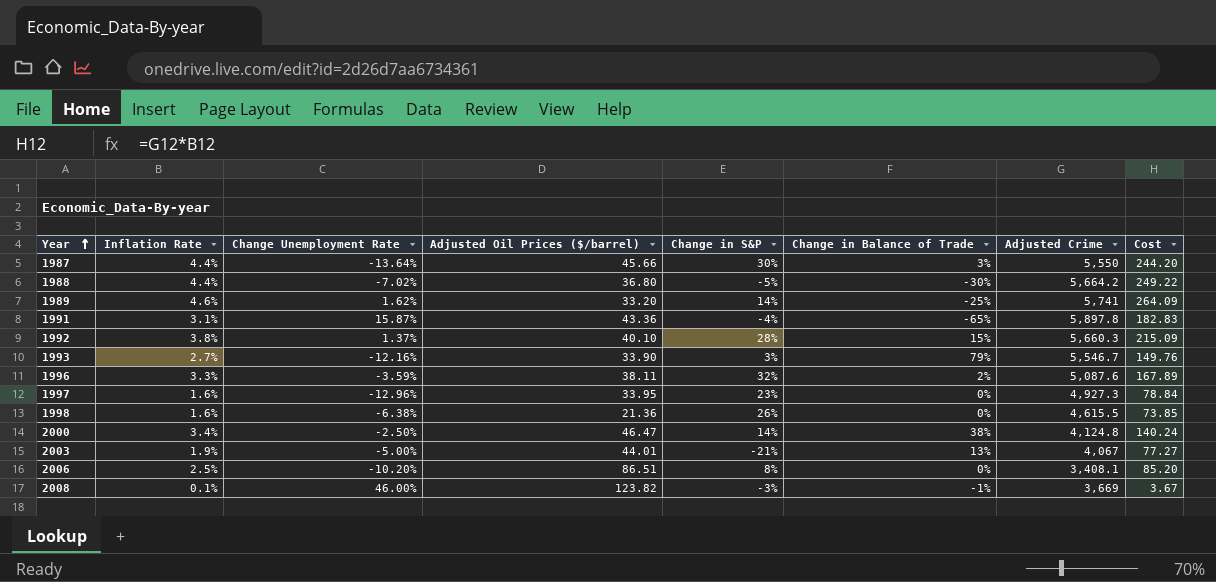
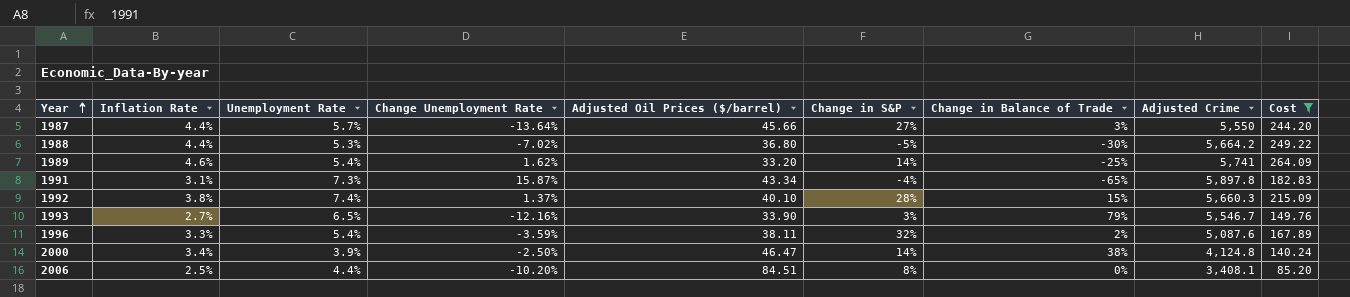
filter: none -> Cost >= 85.20
column Unemployment Rate | position: none -> 3
1987 | Change in S&P: 30% -> 27%
1991 | Adjusted Oil Prices ($/barrel): 43.36 -> 43.34
2006 | Adjusted Oil Prices ($/barrel): 86.51 -> 84.51

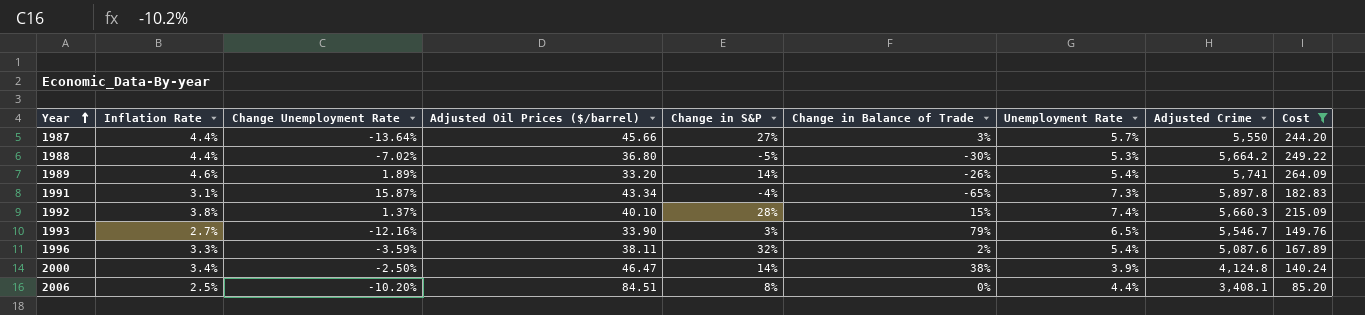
column Unemployment Rate | position: 3 -> 7
1989 | Change Unemployment Rate: 1.62% -> 1.89%
1989 | Change in Balance of Trade: -25% -> -26%

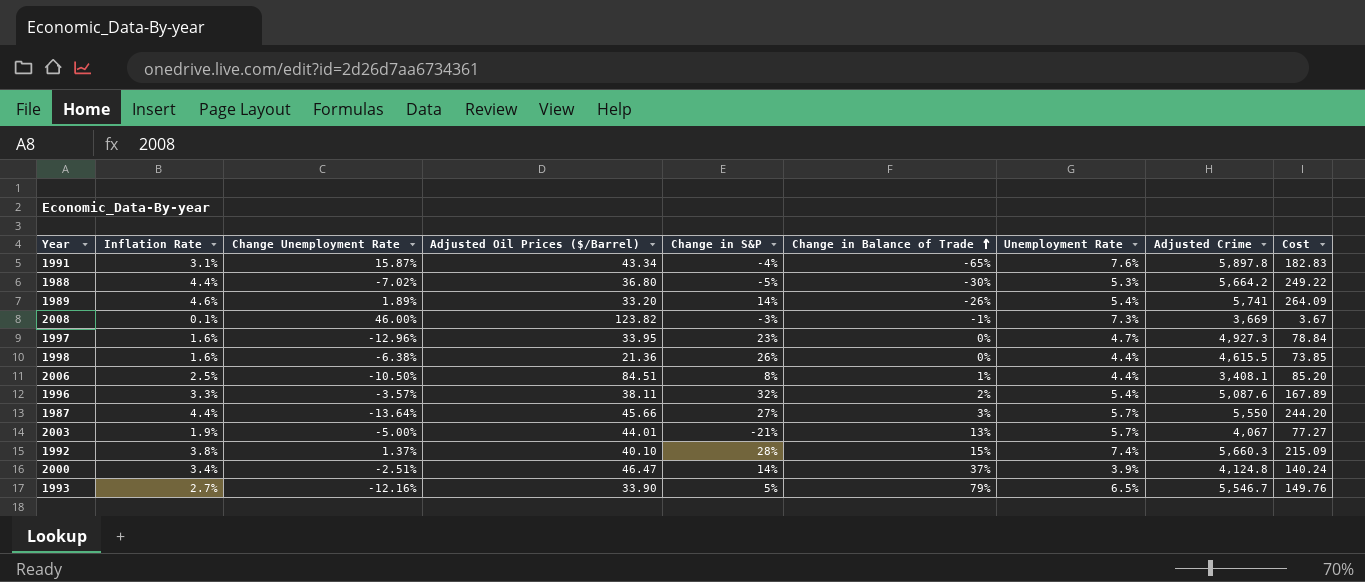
filter: Cost >= 85.20 -> none
row order: Year ascending -> Change in Balance of Trade ascending
column name: Adjusted Oil Prices ($/barrel) -> Adjusted Oil Prices ($/Barrel)
1991 | Unemployment Rate: 7.3% -> 7.6%
2006 | Change Unemployment Rate: -10.20% -> -10.50%
2006 | Change in Balance of Trade: 0% -> 1%
1996 | Change Unemployment Rate: -3.59% -> -3.57%
2000 | Change Unemployment Rate: -2.50% -> -2.51%
2000 | Change in Balance of Trade: 38% -> 37%
1993 | Change in S&P: 3% -> 5%

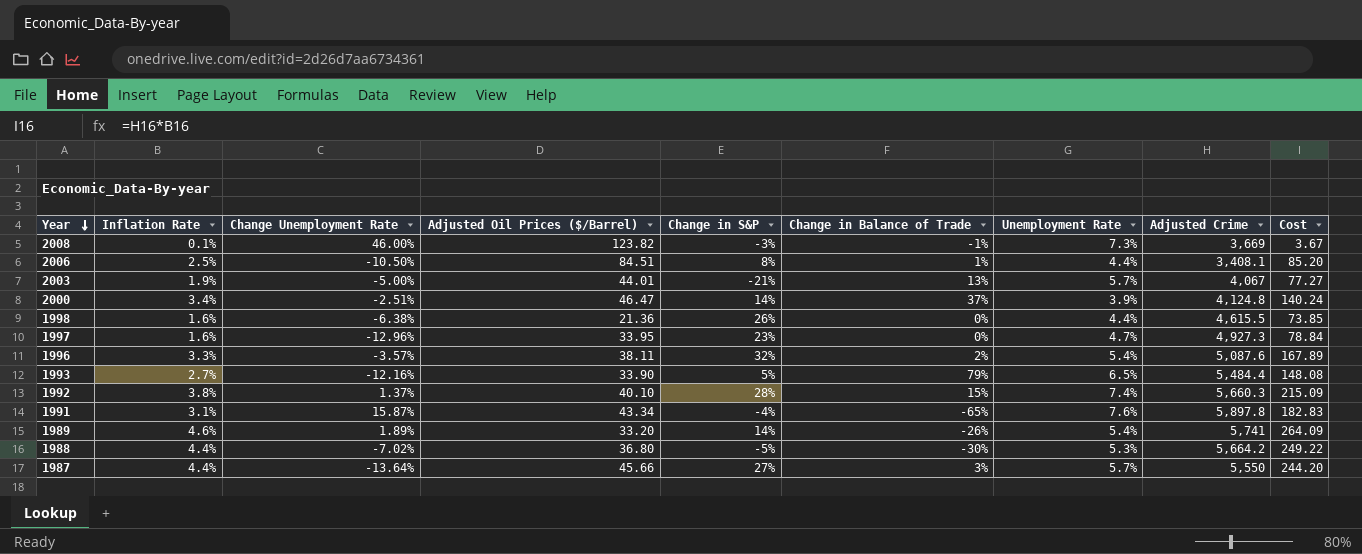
row order: Change in Balance of Trade ascending -> Year descending
1993 | Adjusted Crime: 5,546.7 -> 5,484.4
1993 | Cost: 149.76 -> 148.08

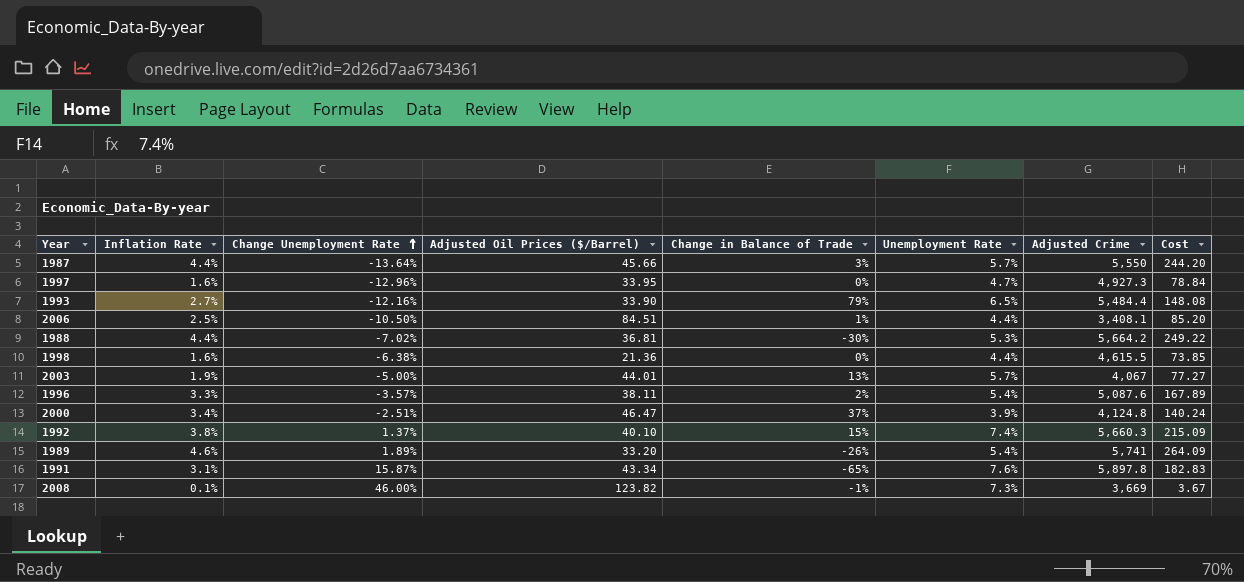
row order: Year descending -> Change Unemployment Rate ascending
column Change in S&P | position: 5 -> none
1988 | Adjusted Oil Prices ($/Barrel): 36.80 -> 36.81

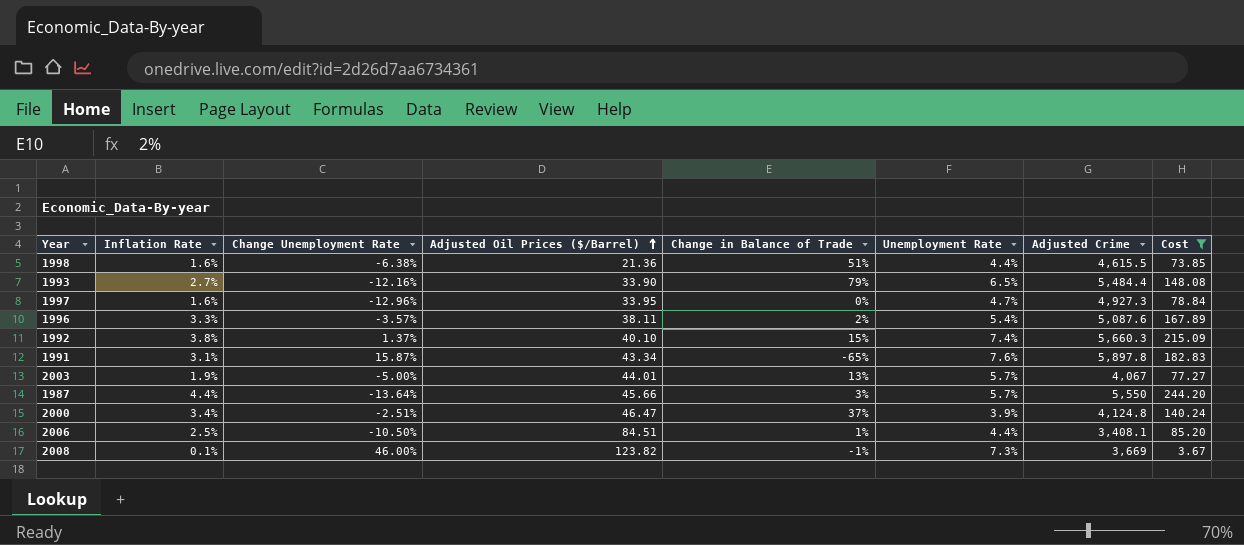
filter: none -> Cost <= 244.20
row order: Change Unemployment Rate ascending -> Adjusted Oil Prices ($/Barrel) ascending
1998 | Change in Balance of Trade: 0% -> 51%

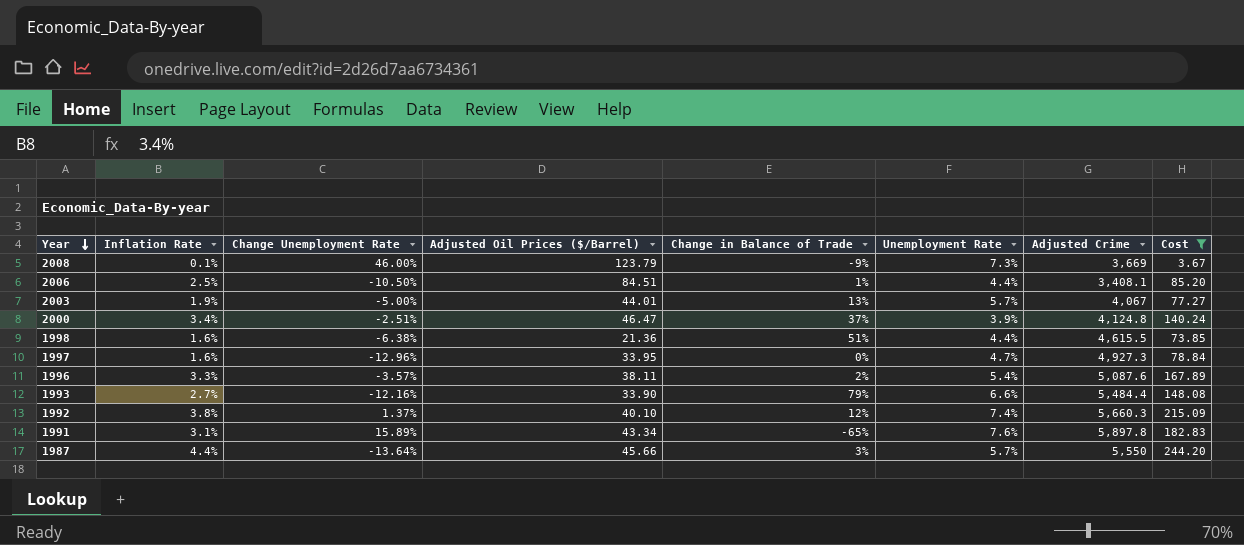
row order: Adjusted Oil Prices ($/Barrel) ascending -> Year descending
2008 | Adjusted Oil Prices ($/Barrel): 123.82 -> 123.79
2008 | Change in Balance of Trade: -1% -> -9%
1993 | Unemployment Rate: 6.5% -> 6.6%
1992 | Change in Balance of Trade: 15% -> 12%
1991 | Change Unemployment Rate: 15.87% -> 15.89%

